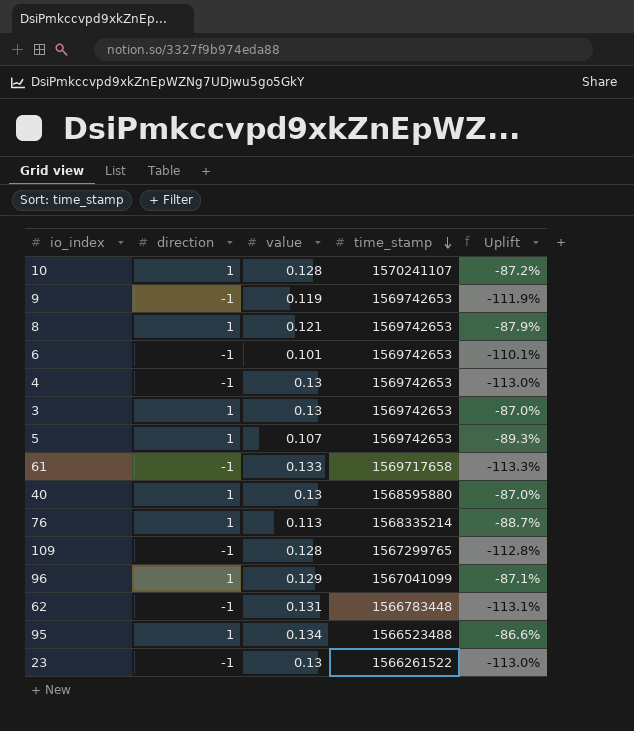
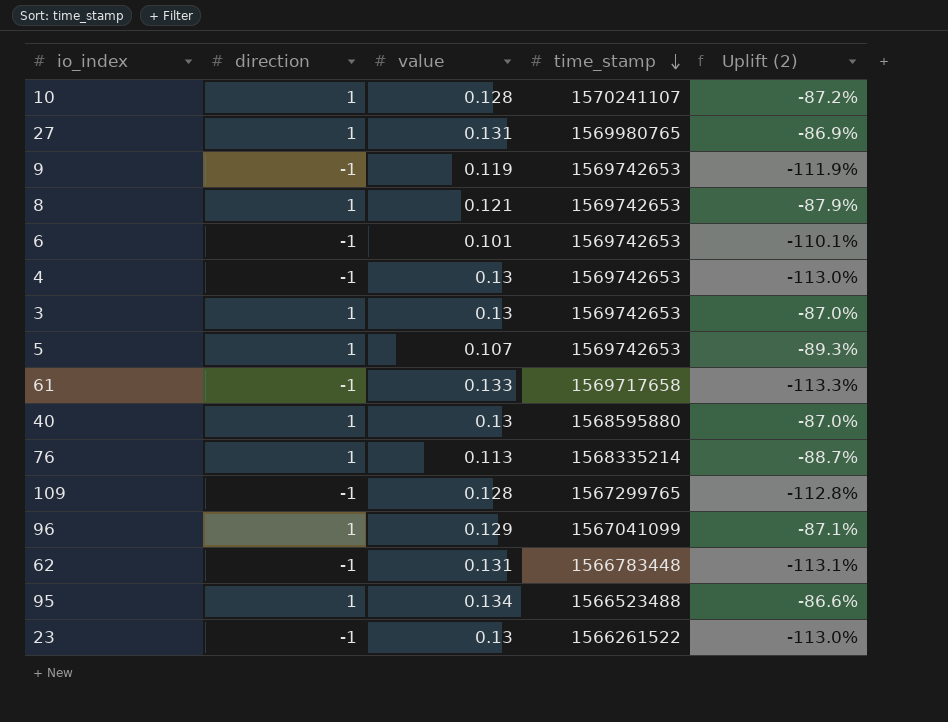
column name: Uplift -> Uplift (2)
row 27: none -> 1 | 0.131 | 1569980765 | -86.9%

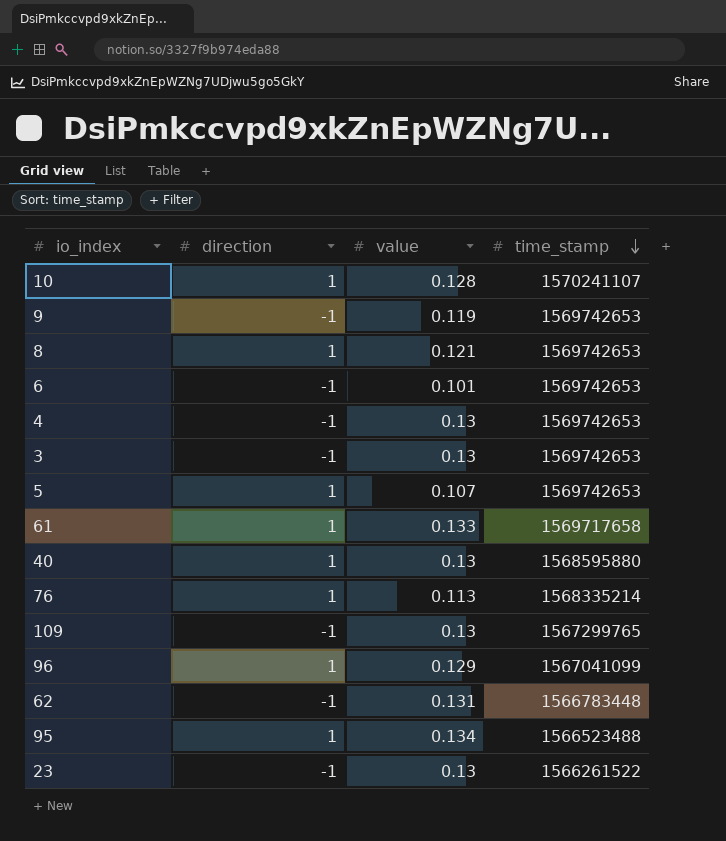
column Uplift (2) | formula: ([value] - [direction]) / [direction] -> none
row 27: 1 | 0.131 | 1569980765 | -86.9% -> none
3 | direction: 1 -> -1
61 | direction: -1 -> 1
109 | value: 0.128 -> 0.13

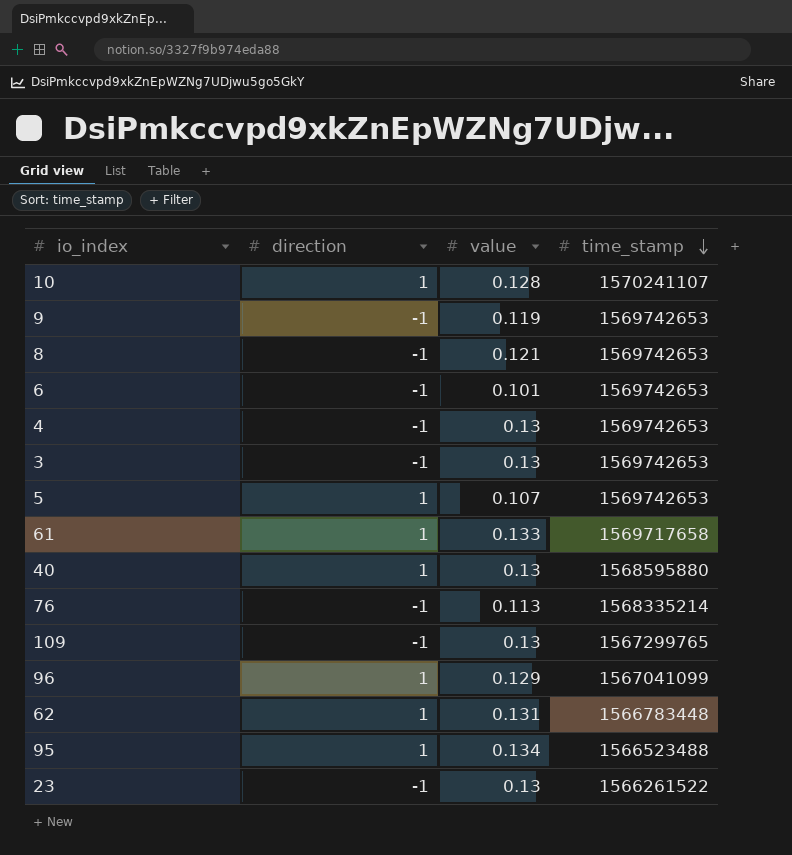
8 | direction: 1 -> -1
76 | direction: 1 -> -1
62 | direction: -1 -> 1

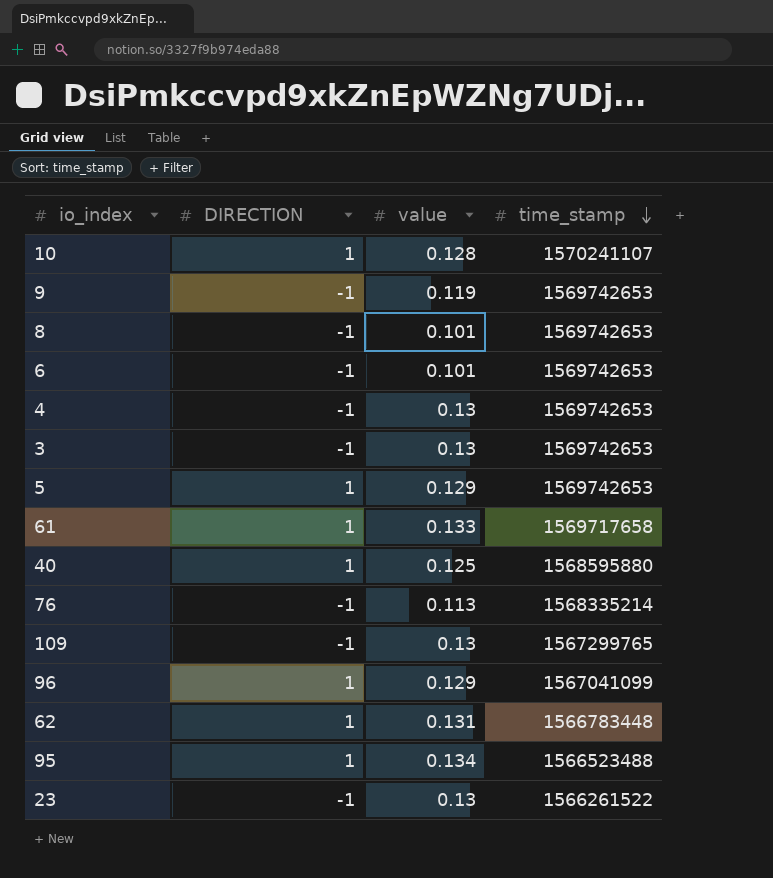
column name: direction -> DIRECTION
8 | value: 0.121 -> 0.101
5 | value: 0.107 -> 0.129
40 | value: 0.13 -> 0.125

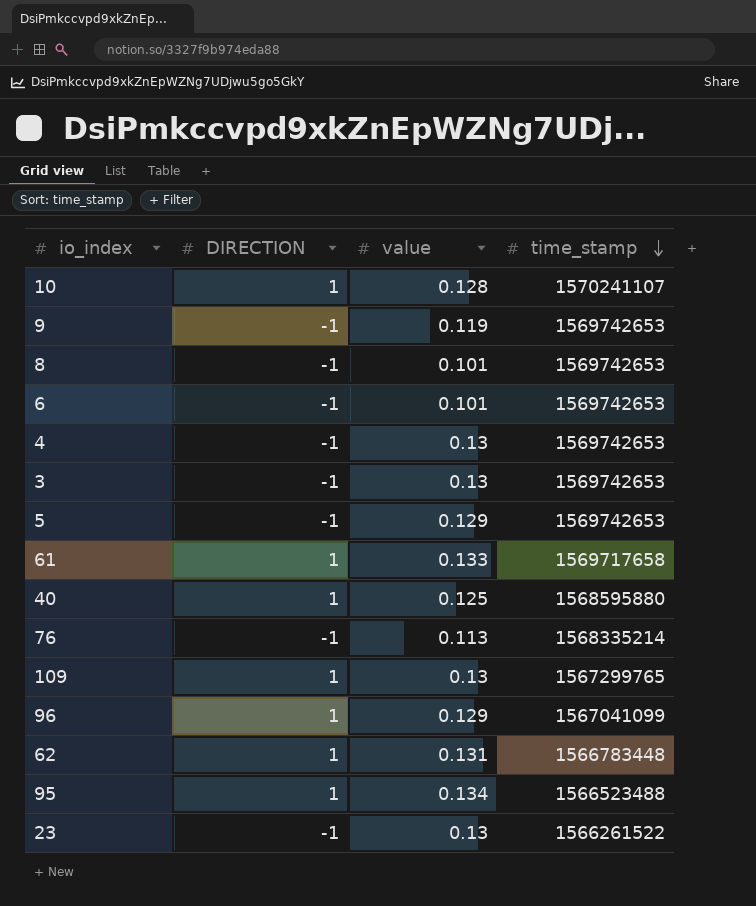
5 | DIRECTION: 1 -> -1
109 | DIRECTION: -1 -> 1

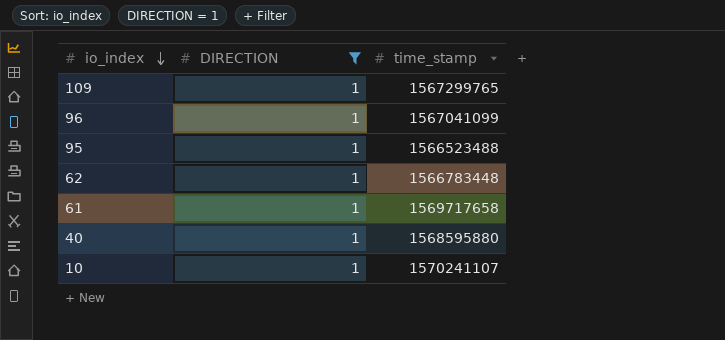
filter: none -> DIRECTION = 1
row order: time_stamp descending -> io_index descending
column value | position: 3 -> none

